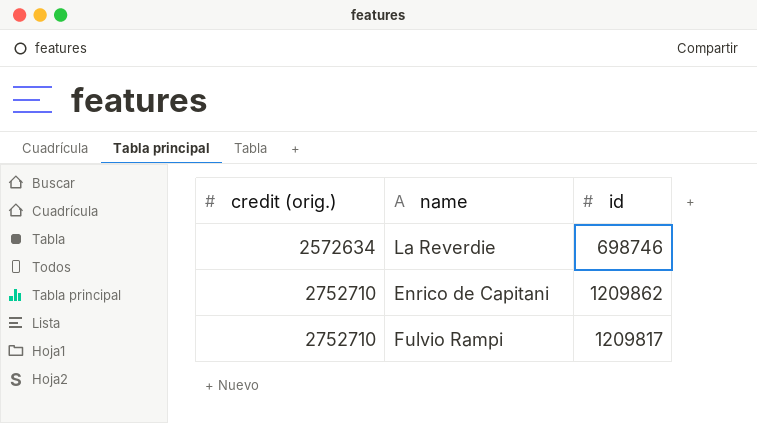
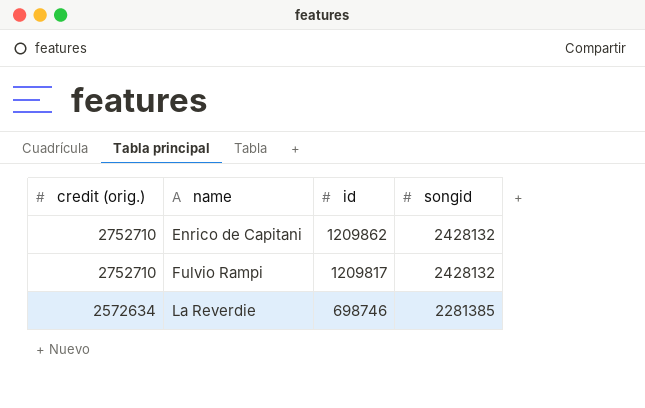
row order: credit (orig.) ascending -> credit (orig.) descending
column songid | position: none -> 4

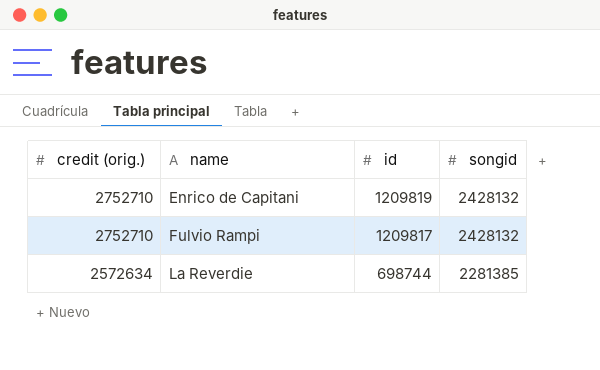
Enrico de Capitani | id: 1209862 -> 1209819
La Reverdie | id: 698746 -> 698744

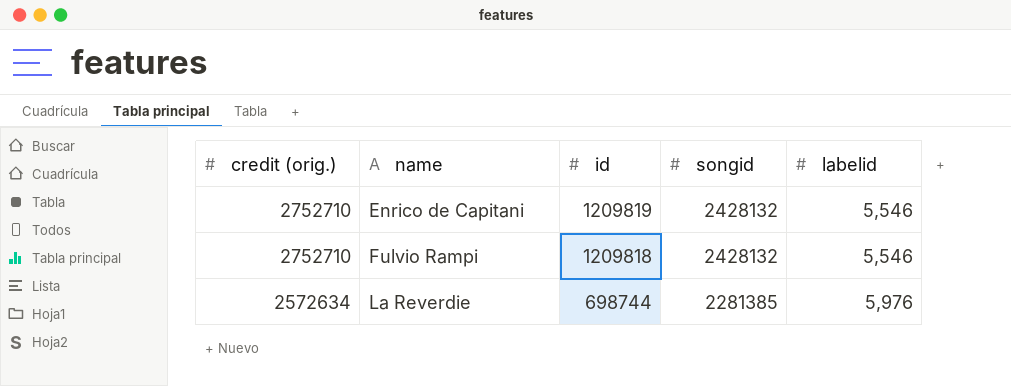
column labelid | position: none -> 5
Fulvio Rampi | id: 1209817 -> 1209818

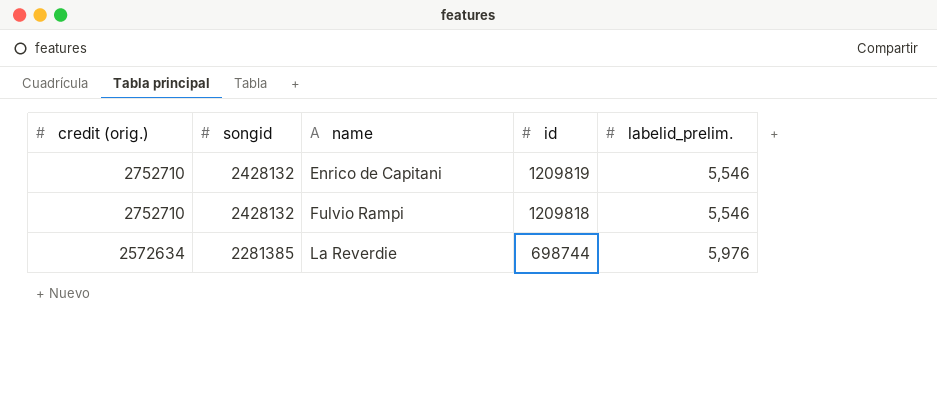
column songid | position: 4 -> 2
column name: labelid -> labelid_prelim.

